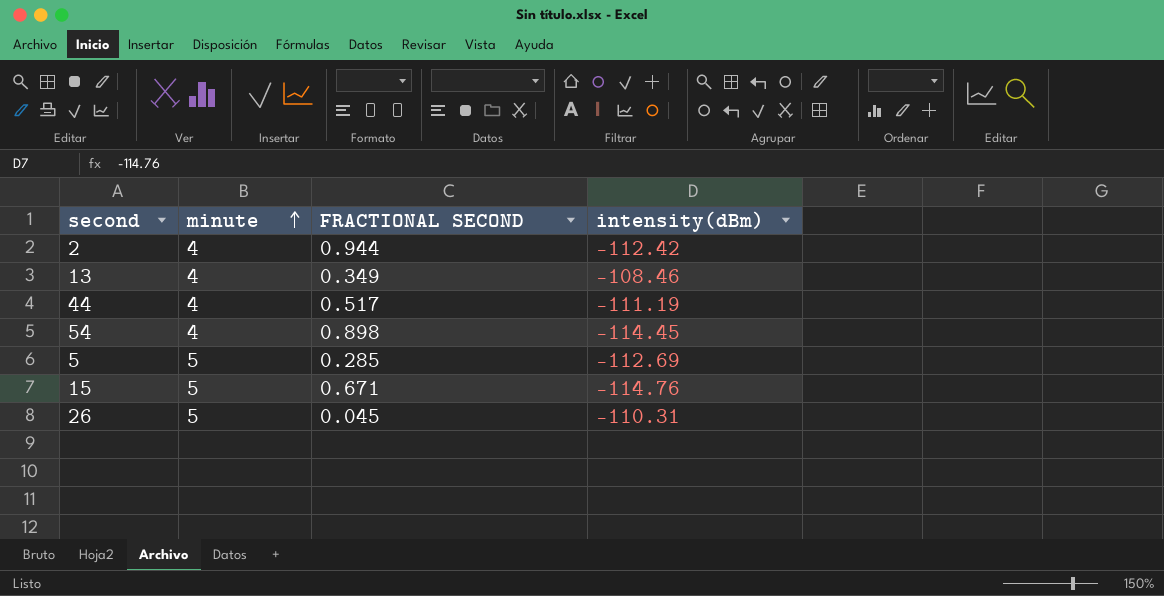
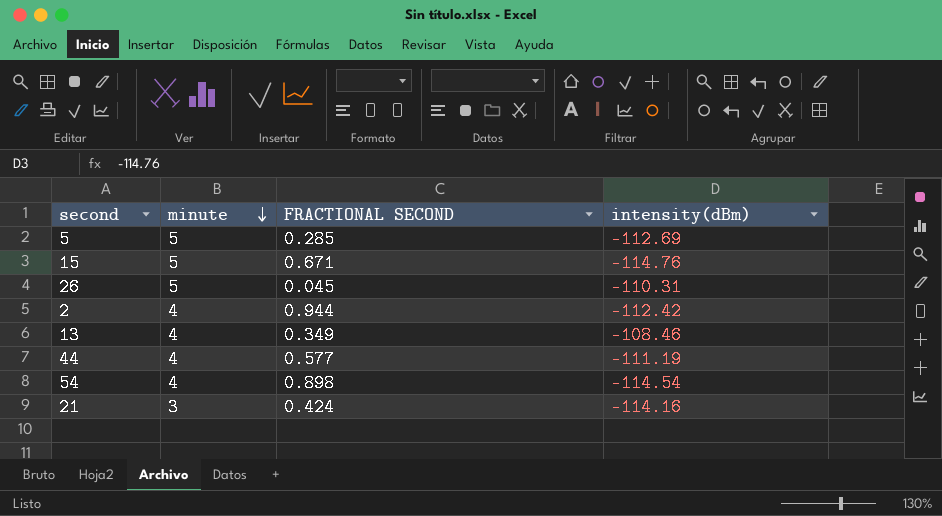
row order: minute ascending -> minute descending
44 | FRACTIONAL SECOND: 0.517 -> 0.577
54 | intensity(dBm): -114.45 -> -114.54
row 21: none -> 3 | 0.424 | -114.16

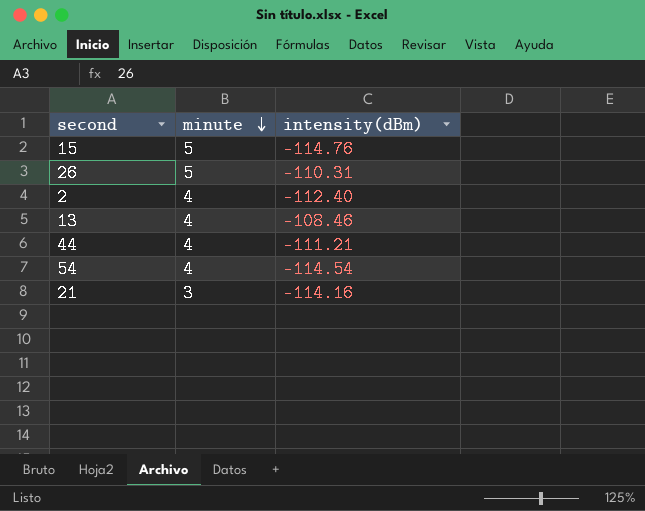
column FRACTIONAL SECOND | position: 3 -> none
row 5: 5 | 0.285 | -112.69 -> none
2 | intensity(dBm): -112.42 -> -112.40
44 | intensity(dBm): -111.19 -> -111.21

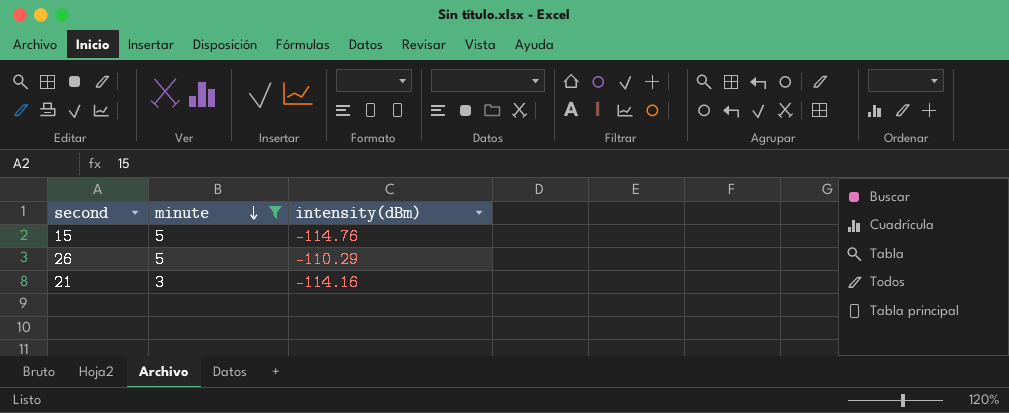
filter: none -> minute != 4
26 | intensity(dBm): -110.31 -> -110.29

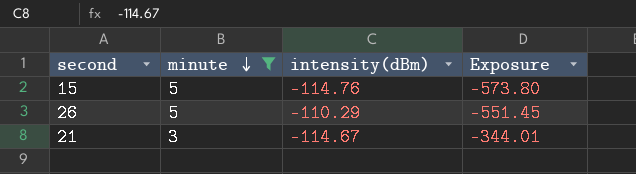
column Exposure | formula: none -> [minute] * [intensity(dBm)]
21 | intensity(dBm): -114.16 -> -114.67

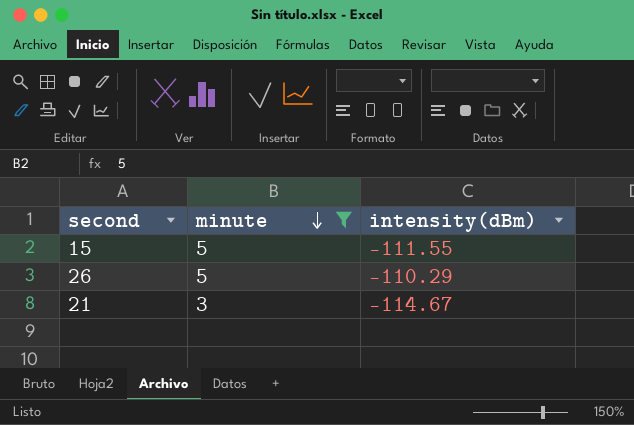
column Exposure | formula: [minute] * [intensity(dBm)] -> none
15 | intensity(dBm): -114.76 -> -111.55

